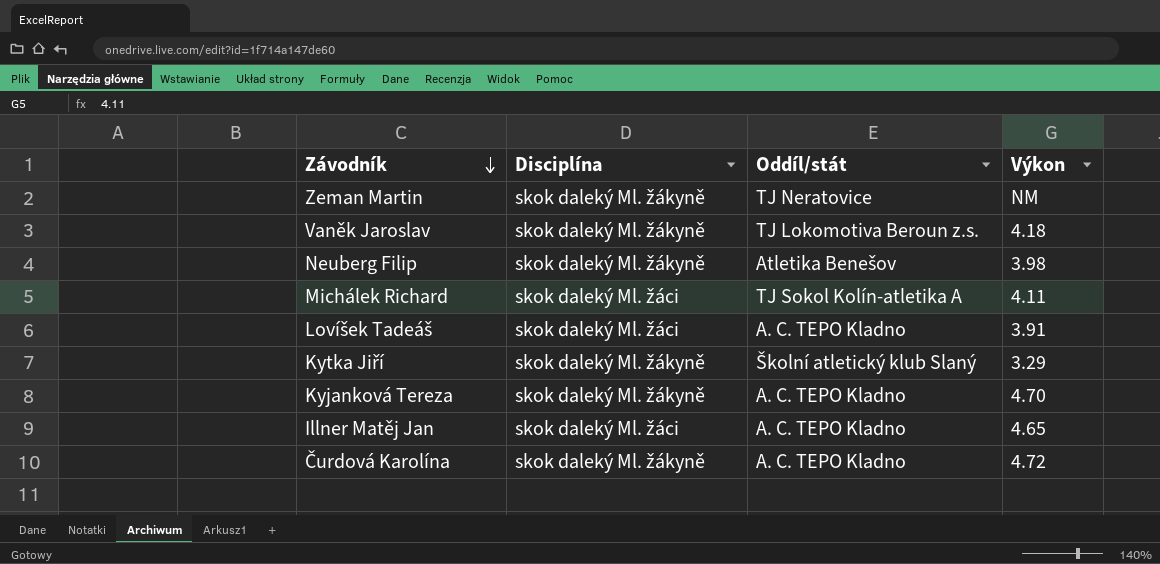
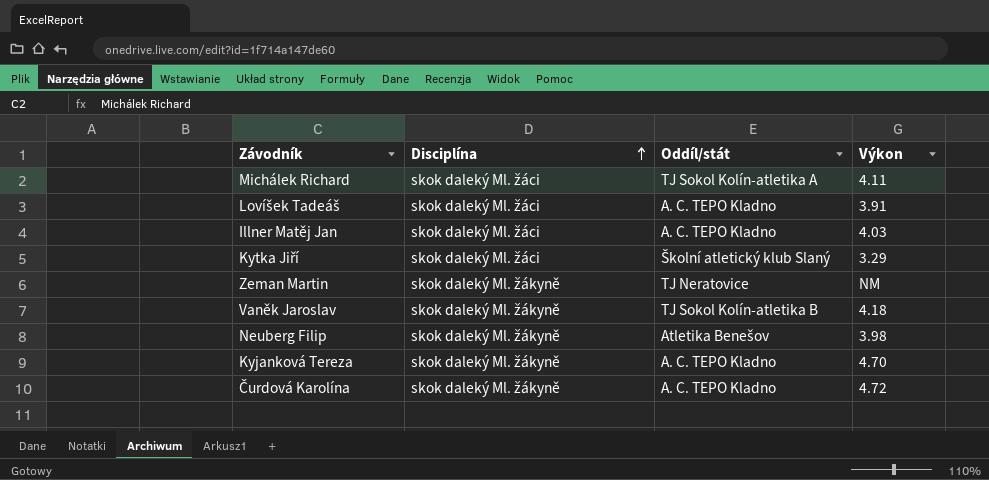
row order: Závodník descending -> Disciplína ascending
Illner Matěj Jan | Výkon: 4.65 -> 4.03
Kytka Jiří | Disciplína: skok daleký Ml. žákyně -> skok daleký Ml. žáci
Vaněk Jaroslav | Oddíl/stát: TJ Lokomotiva Beroun z.s. -> TJ Sokol Kolín-atletika B

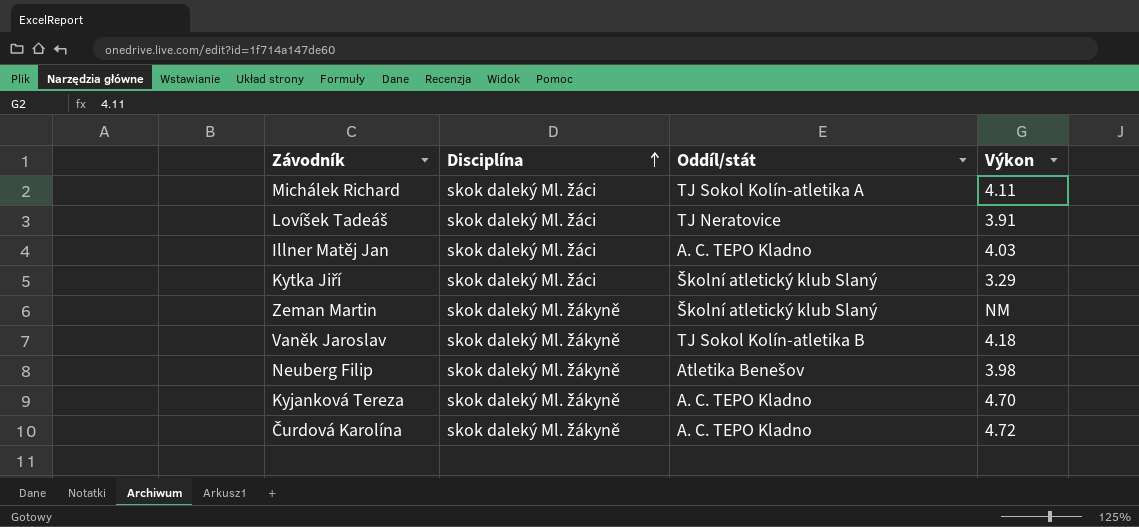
Lovíšek Tadeáš | Oddíl/stát: A. C. TEPO Kladno -> TJ Neratovice
Zeman Martin | Oddíl/stát: TJ Neratovice -> Školní atletický klub Slaný

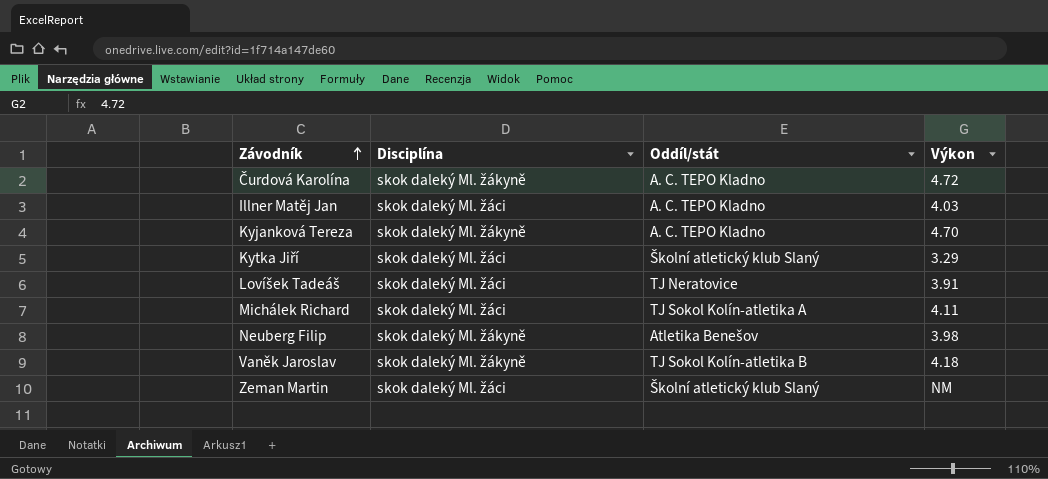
row order: Disciplína ascending -> Závodník ascending
Zeman Martin | Disciplína: skok daleký Ml. žákyně -> skok daleký Ml. žáci

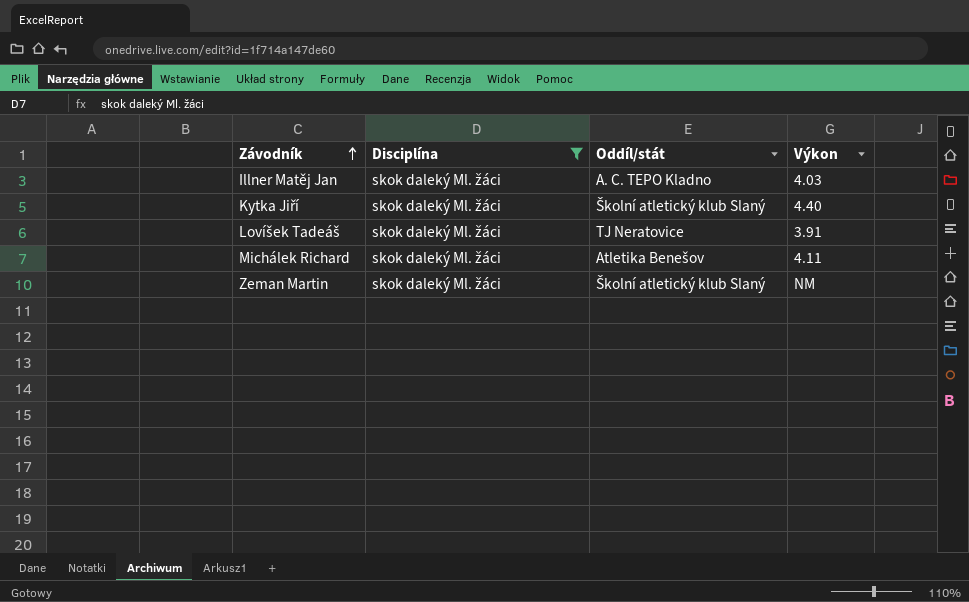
filter: none -> Disciplína = skok daleký Ml. žáci
Kytka Jiří | Výkon: 3.29 -> 4.40
Michálek Richard | Oddíl/stát: TJ Sokol Kolín-atletika A -> Atletika Benešov

